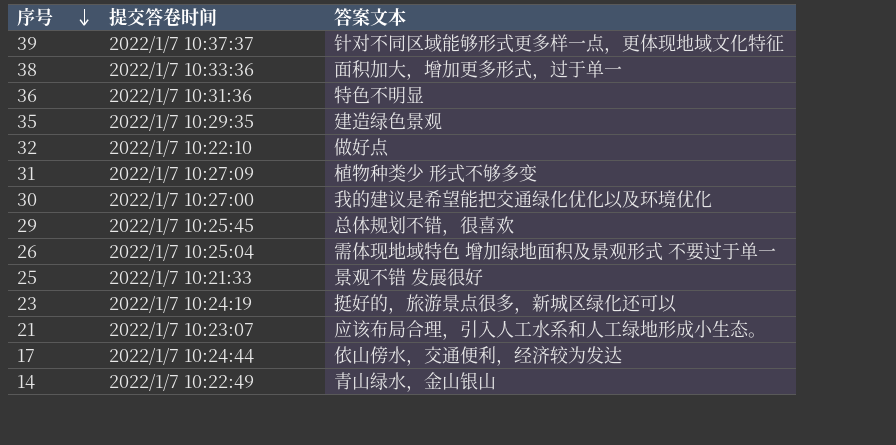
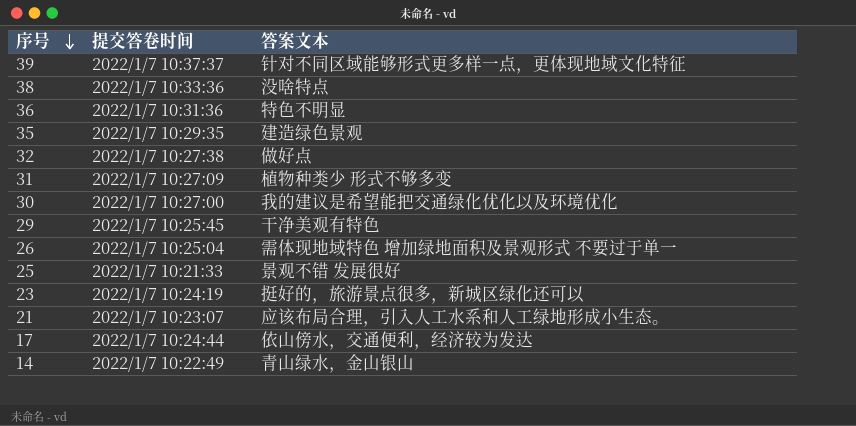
38 | 答案文本: 面积加大，增加更多形式，过于单一 -> 没啥特点
32 | 提交答卷时间: 2022/1/7 10:22:10 -> 2022/1/7 10:27:38
29 | 答案文本: 总体规划不错，很喜欢 -> 干净美观有特色

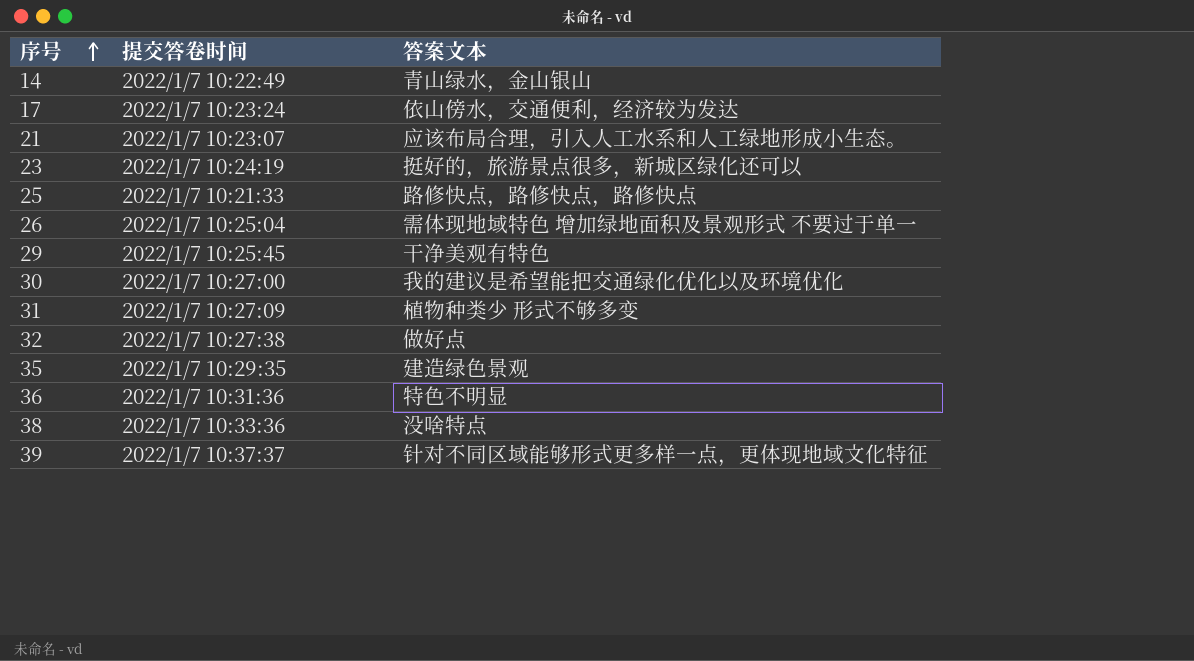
row order: 序号 descending -> 序号 ascending
17 | 提交答卷时间: 2022/1/7 10:24:44 -> 2022/1/7 10:23:24
25 | 答案文本: 景观不错 发展很好 -> 路修快点，路修快点，路修快点

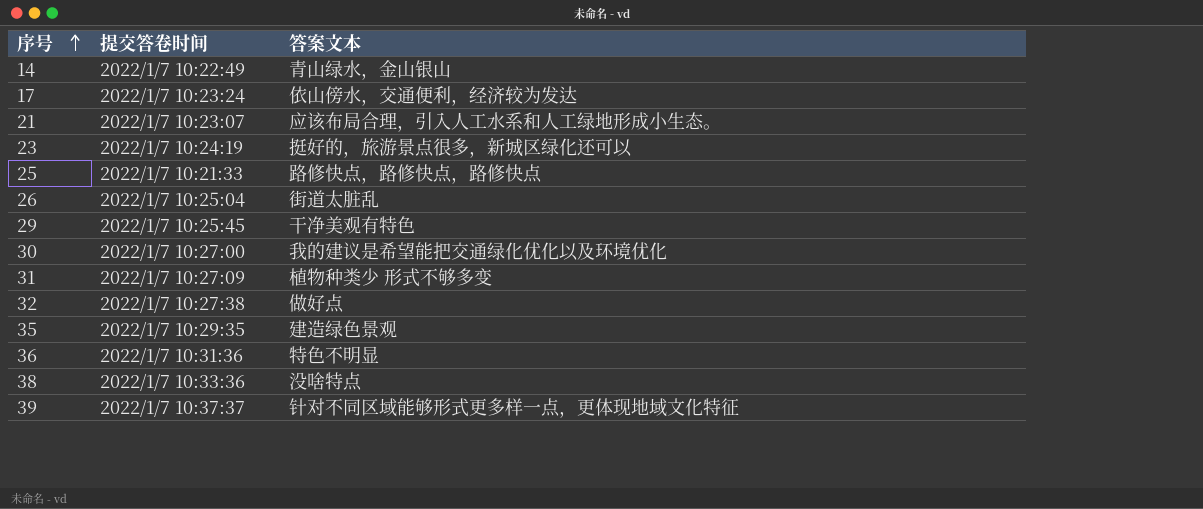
26 | 答案文本: 需体现地域特色 增加绿地面积及景观形式 不要过于单一 -> 街道太脏乱

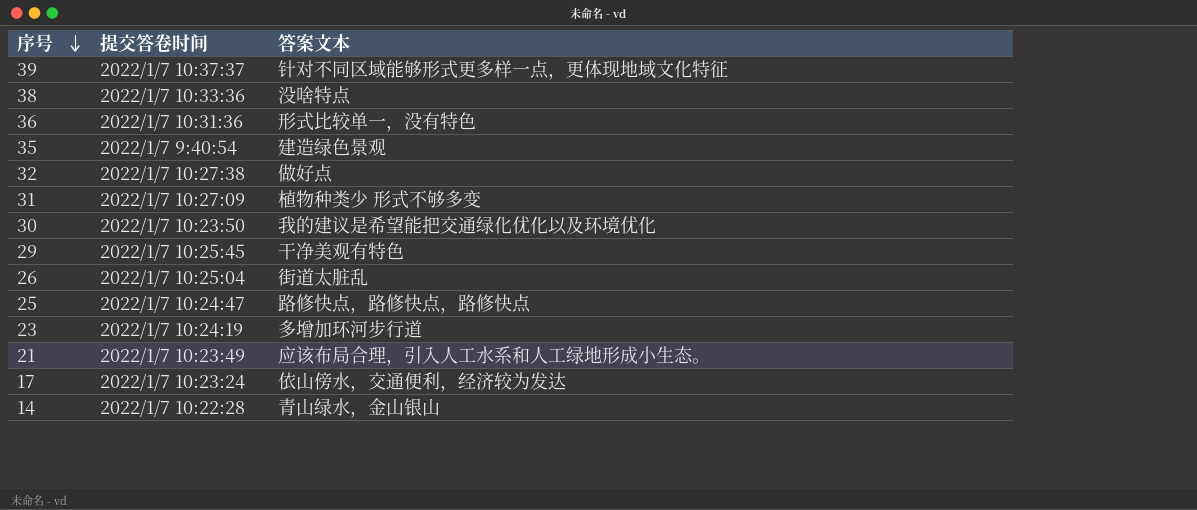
row order: 序号 ascending -> 序号 descending
36 | 答案文本: 特色不明显 -> 形式比较单一，没有特色
35 | 提交答卷时间: 2022/1/7 10:29:35 -> 2022/1/7 9:40:54
30 | 提交答卷时间: 2022/1/7 10:27:00 -> 2022/1/7 10:23:50
25 | 提交答卷时间: 2022/1/7 10:21:33 -> 2022/1/7 10:24:47
23 | 答案文本: 挺好的，旅游景点很多，新城区绿化还可以 -> 多增加环河步行道
21 | 提交答卷时间: 2022/1/7 10:23:07 -> 2022/1/7 10:23:49
14 | 提交答卷时间: 2022/1/7 10:22:49 -> 2022/1/7 10:22:28

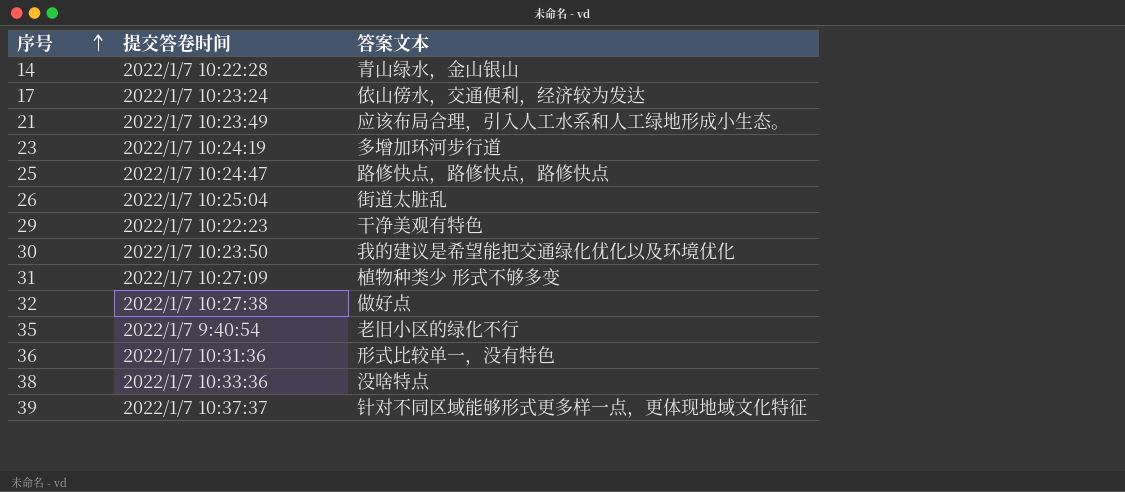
row order: 序号 descending -> 序号 ascending
29 | 提交答卷时间: 2022/1/7 10:25:45 -> 2022/1/7 10:22:23
35 | 答案文本: 建造绿色景观 -> 老旧小区的绿化不行

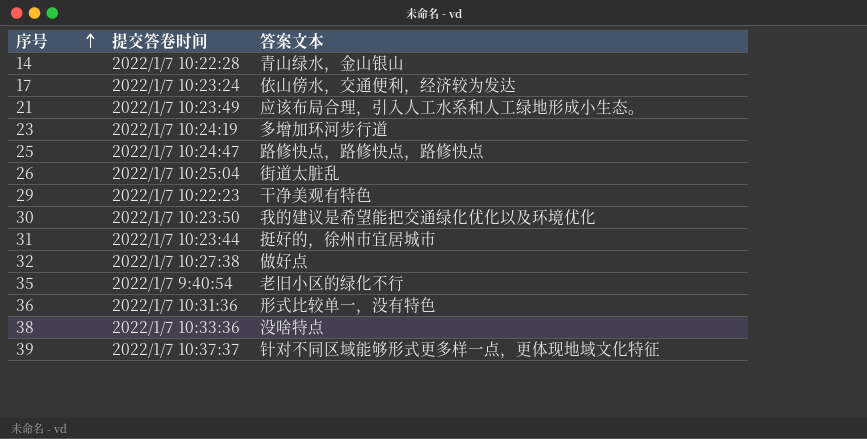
31 | 提交答卷时间: 2022/1/7 10:27:09 -> 2022/1/7 10:23:44
31 | 答案文本: 植物种类少 形式不够多变 -> 挺好的，徐州市宜居城市

